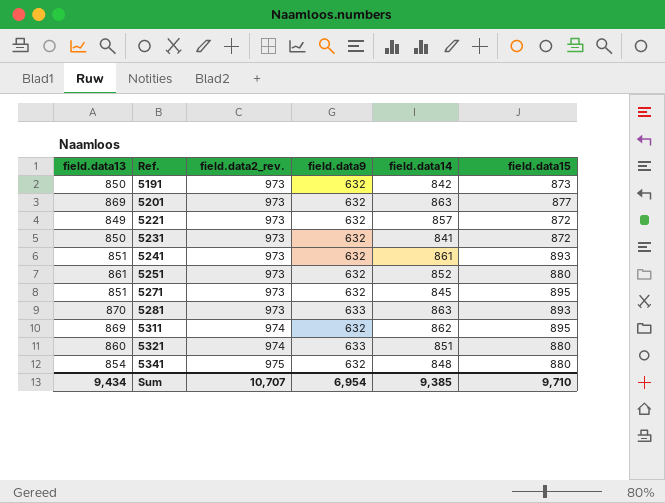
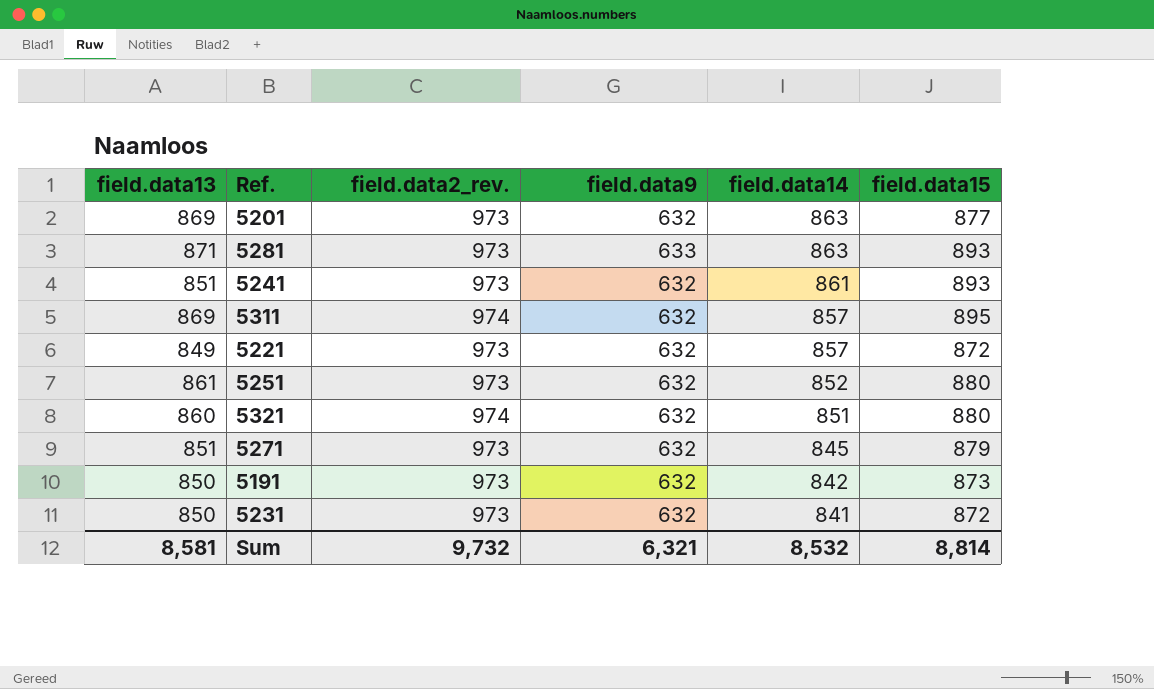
row order: Ref. ascending -> field.data14 descending
row 5341: 854 | 975 | 632 | 848 | 880 -> none
5281 | field.data13: 870 -> 871
5311 | field.data14: 862 -> 857
5321 | field.data9: 633 -> 632
5271 | field.data15: 895 -> 879
Sum | field.data13: 9,434 -> 8,581
Sum | field.data2_rev.: 10,707 -> 9,732
Sum | field.data9: 6,954 -> 6,321
Sum | field.data14: 9,385 -> 8,532
Sum | field.data15: 9,710 -> 8,814

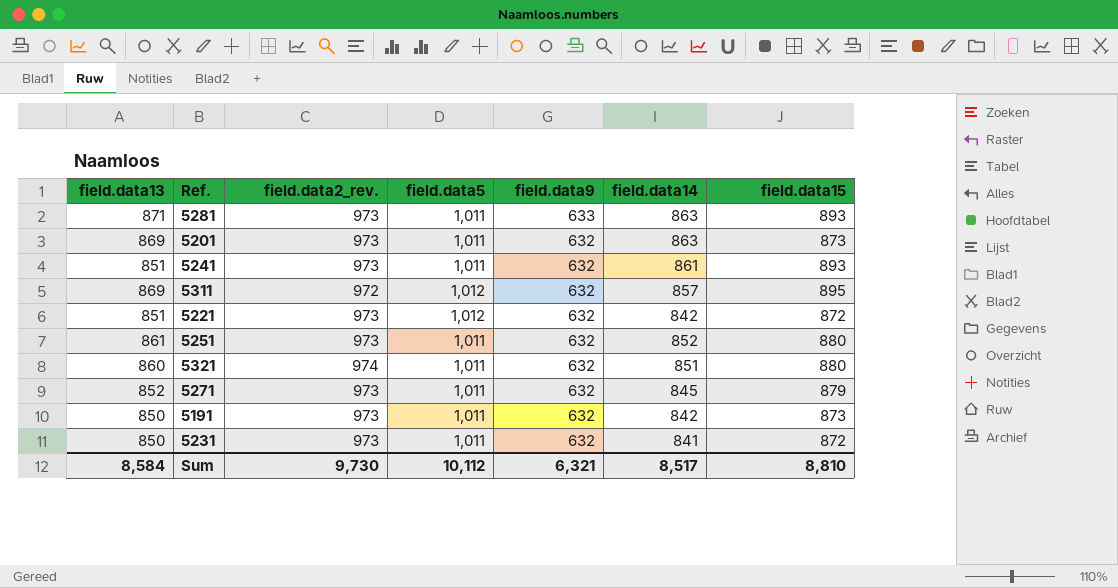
row order: field.data14 descending -> field.data9 descending
column field.data5 | position: none -> 4
5201 | field.data15: 877 -> 873
5311 | field.data2_rev.: 974 -> 972
5221 | field.data13: 849 -> 851
5221 | field.data14: 857 -> 842
5271 | field.data13: 851 -> 852
Sum | field.data13: 8,581 -> 8,584
Sum | field.data2_rev.: 9,732 -> 9,730
Sum | field.data14: 8,532 -> 8,517
Sum | field.data15: 8,814 -> 8,810

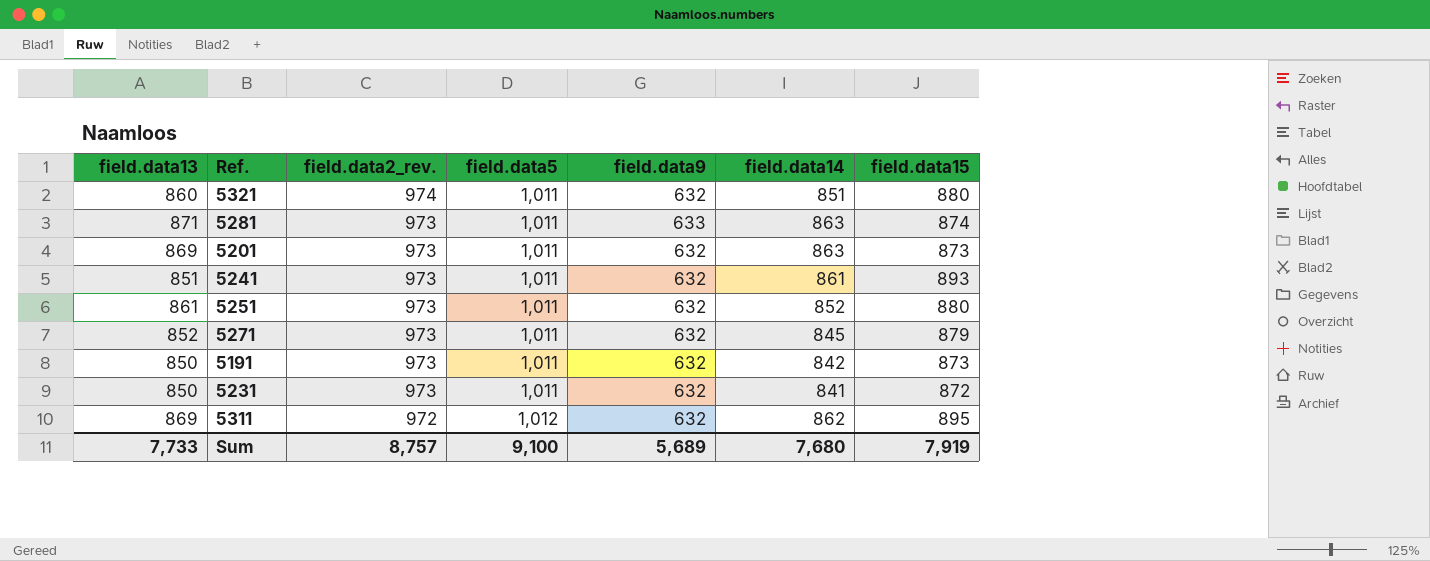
row order: field.data9 descending -> field.data2_rev. descending
row 5221: 851 | 973 | 1,012 | 632 | 842 | 872 -> none
5281 | field.data15: 893 -> 874
5311 | field.data14: 857 -> 862
Sum | field.data13: 8,584 -> 7,733
Sum | field.data2_rev.: 9,730 -> 8,757
Sum | field.data5: 10,112 -> 9,100
Sum | field.data9: 6,321 -> 5,689
Sum | field.data14: 8,517 -> 7,680
Sum | field.data15: 8,810 -> 7,919

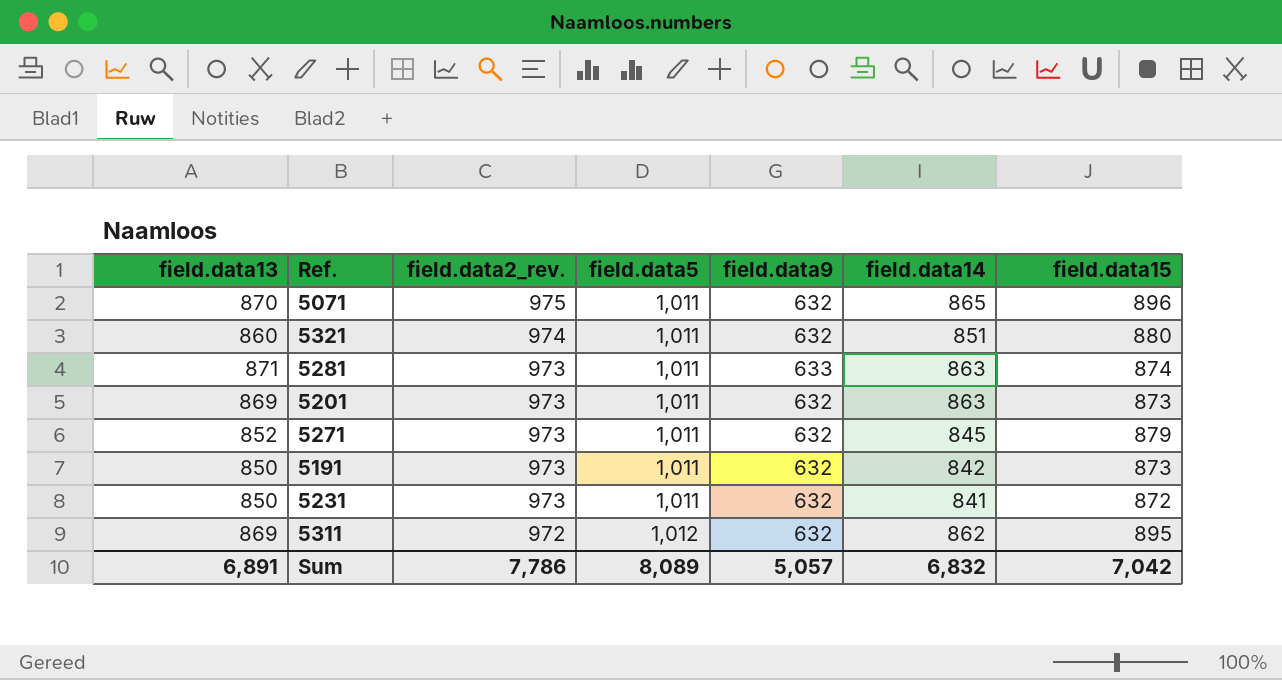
row 5241: 851 | 973 | 1,011 | 632 | 861 | 893 -> none
row 5251: 861 | 973 | 1,011 | 632 | 852 | 880 -> none
row 5071: none -> 870 | 975 | 1,011 | 632 | 865 | 896
Sum | field.data13: 7,733 -> 6,891
Sum | field.data2_rev.: 8,757 -> 7,786
Sum | field.data5: 9,100 -> 8,089
Sum | field.data9: 5,689 -> 5,057
Sum | field.data14: 7,680 -> 6,832
Sum | field.data15: 7,919 -> 7,042

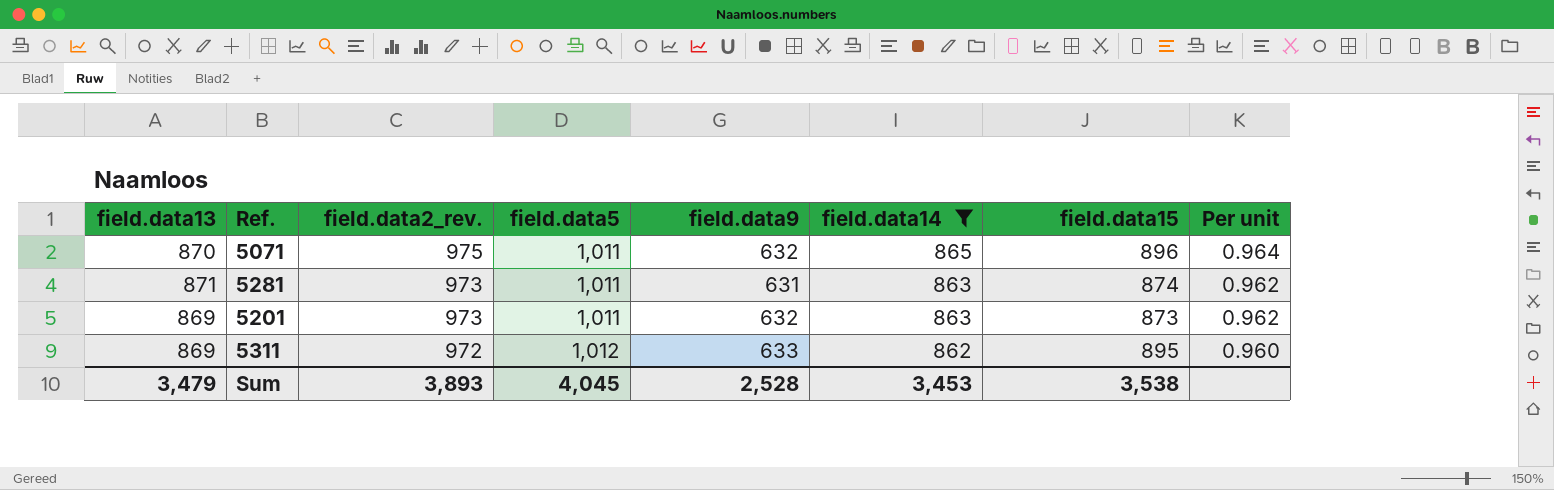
filter: none -> field.data14 >= 862
column Per unit | formula: none -> [field.data2_rev.] / [field.data5]
5281 | field.data9: 633 -> 631
5311 | field.data9: 632 -> 633
Sum | field.data13: 6,891 -> 3,479
Sum | field.data2_rev.: 7,786 -> 3,893
Sum | field.data5: 8,089 -> 4,045
Sum | field.data9: 5,057 -> 2,528
Sum | field.data14: 6,832 -> 3,453
Sum | field.data15: 7,042 -> 3,538

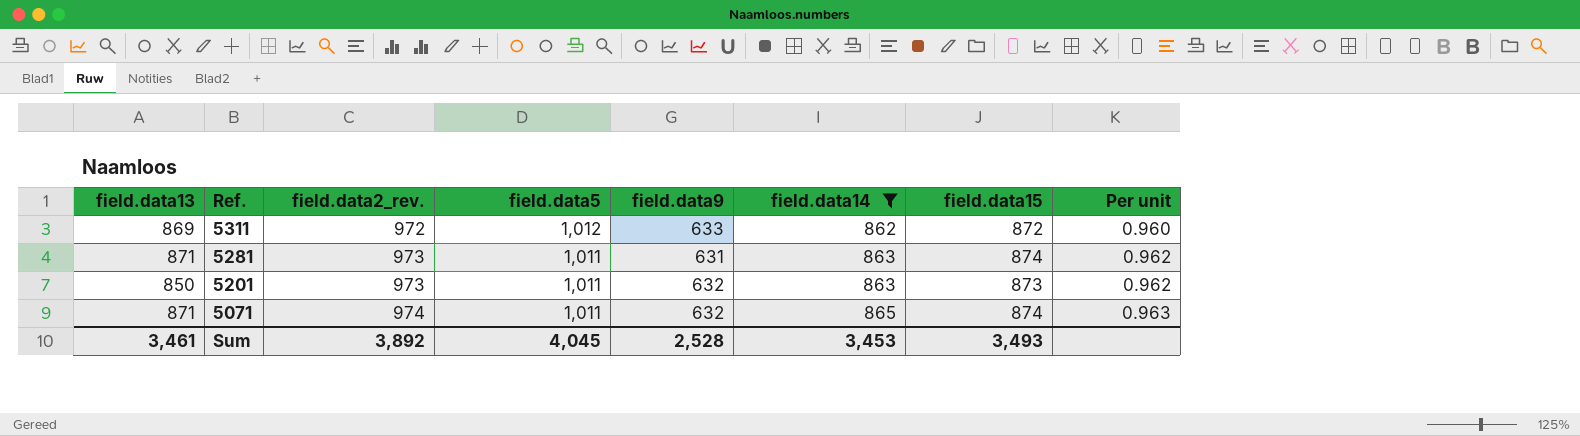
row order: field.data2_rev. descending -> Ref. descending
5311 | field.data15: 895 -> 872
5201 | field.data13: 869 -> 850
5071 | field.data13: 870 -> 871
5071 | field.data2_rev.: 975 -> 974
5071 | field.data15: 896 -> 874
5071 | Per unit: 0.964 -> 0.963
Sum | field.data13: 3,479 -> 3,461
Sum | field.data2_rev.: 3,893 -> 3,892
Sum | field.data15: 3,538 -> 3,493

